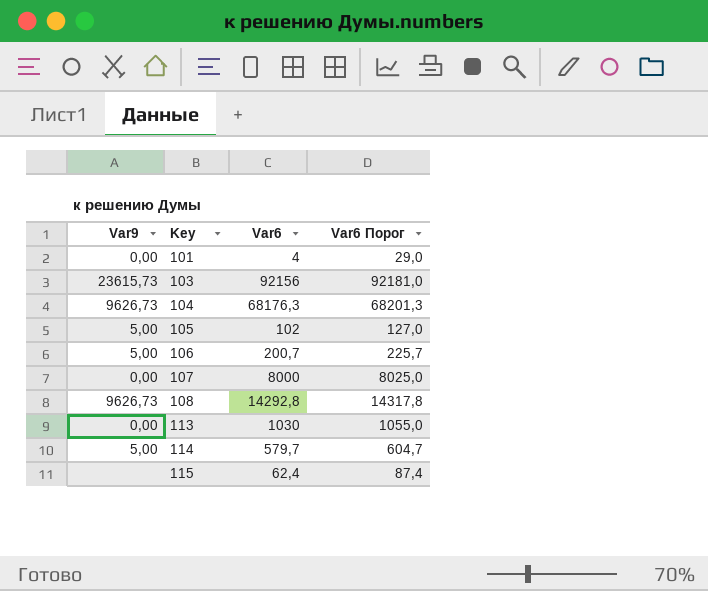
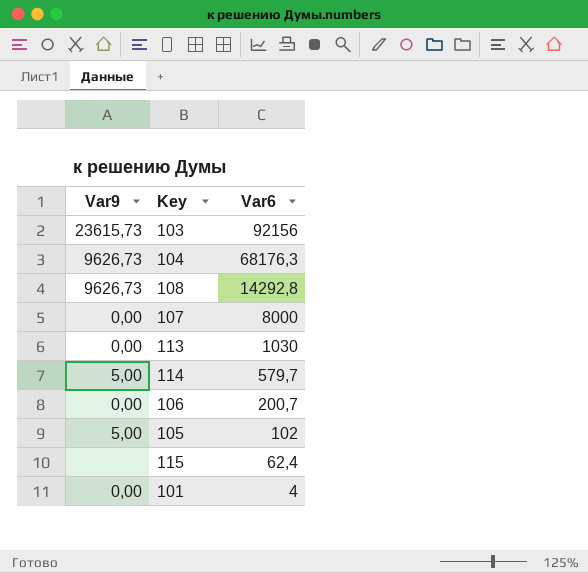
row order: Key ascending -> Var6 descending
column Var6 Порог | formula: [Var6] + 25 -> none
106 | Var9: 5,00 -> 0,00

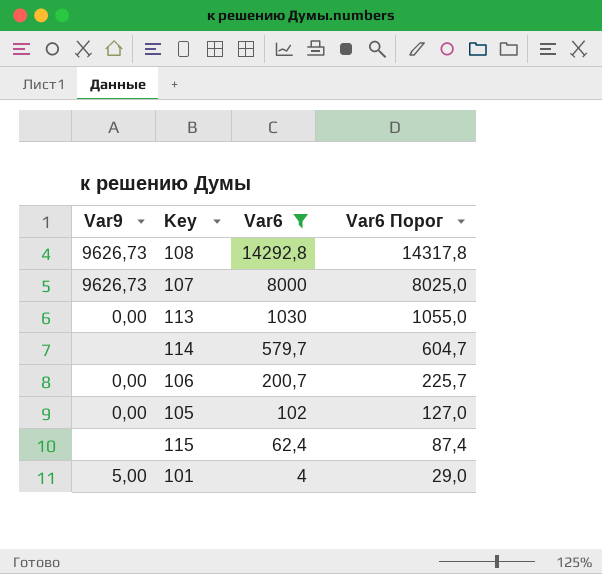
filter: none -> Var6 <= 14292,8
column Var6 Порог | formula: none -> [Var6] + 25
107 | Var9: 0,00 -> 9626,73
114 | Var9: 5,00 -> none
105 | Var9: 5,00 -> 0,00
101 | Var9: 0,00 -> 5,00

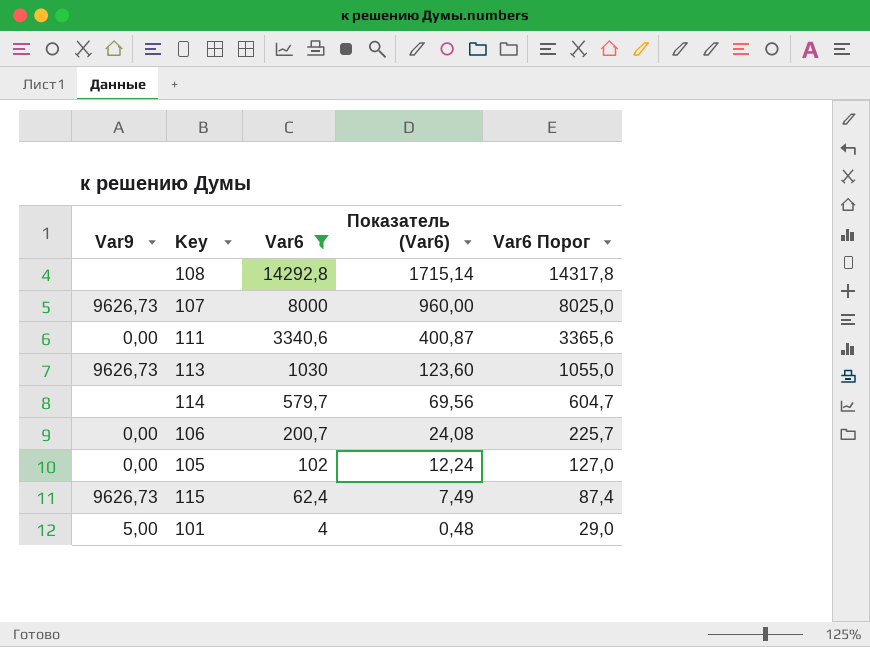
column Показатель (Var6) | formula: none -> [Var6] * 0,12
108 | Var9: 9626,73 -> none
row 111: none -> 0,00 | 3340,6 | 400,87 | 3365,6
113 | Var9: 0,00 -> 9626,73
115 | Var9: none -> 9626,73

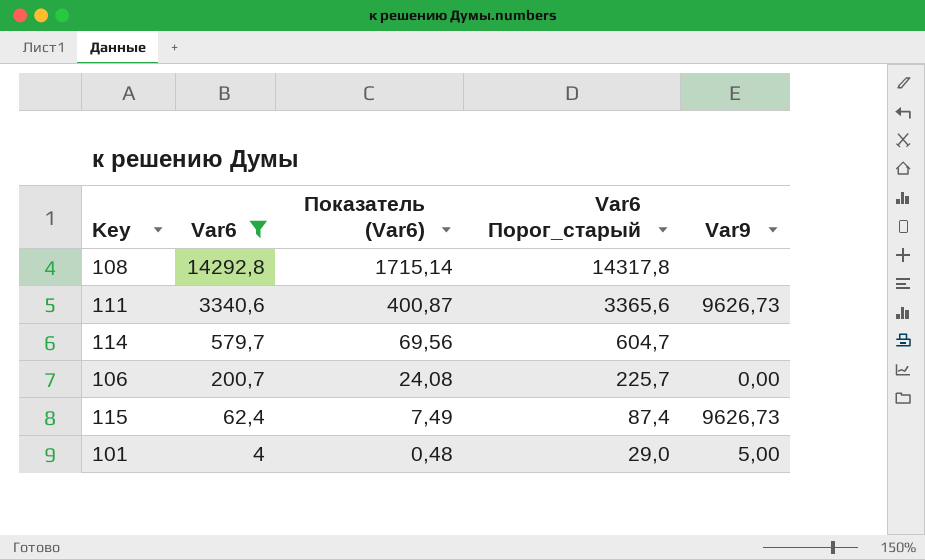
column name: Var6 Порог -> Var6 Порог_старый
column Var9 | position: 1 -> 5
row 107: 9626,73 | 8000 | 960,00 | 8025,0 -> none
row 113: 9626,73 | 1030 | 123,60 | 1055,0 -> none
row 105: 0,00 | 102 | 12,24 | 127,0 -> none
111 | Var9: 0,00 -> 9626,73

